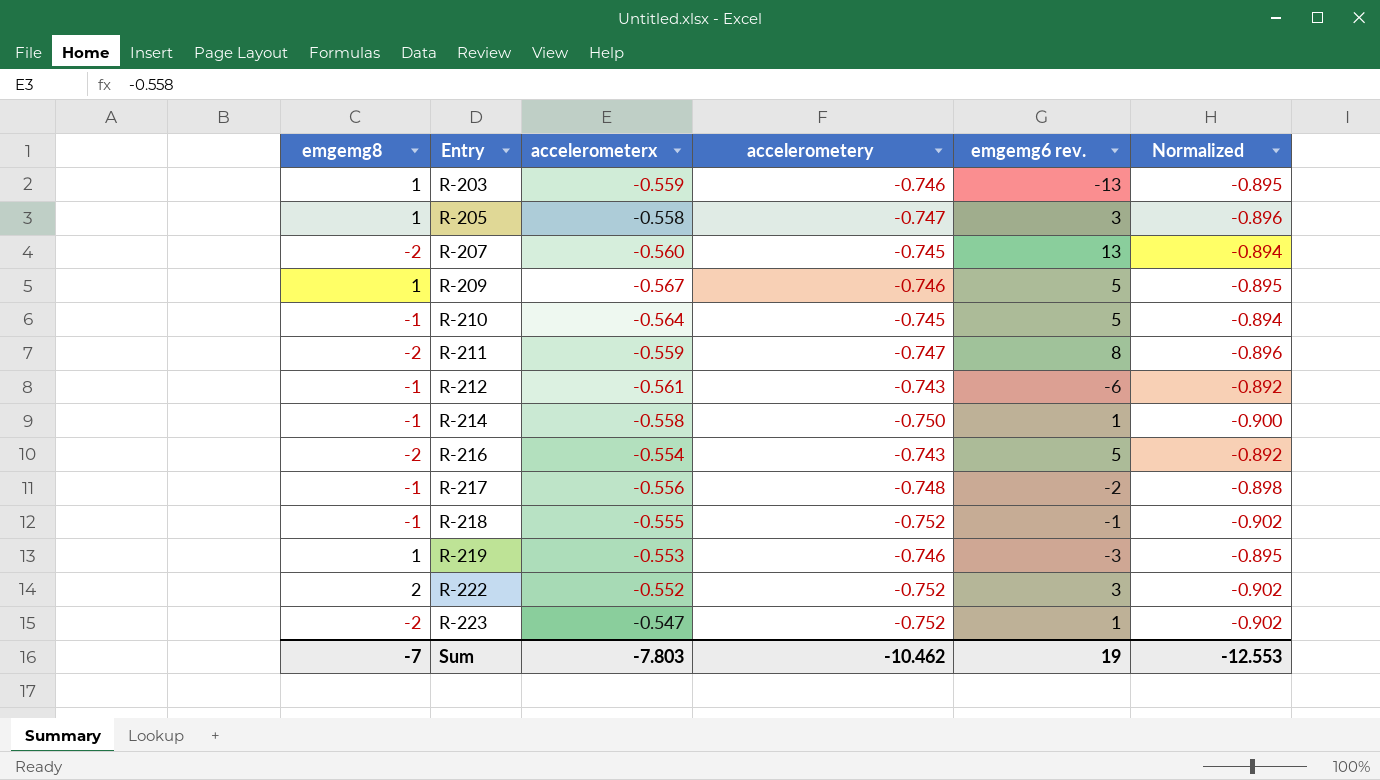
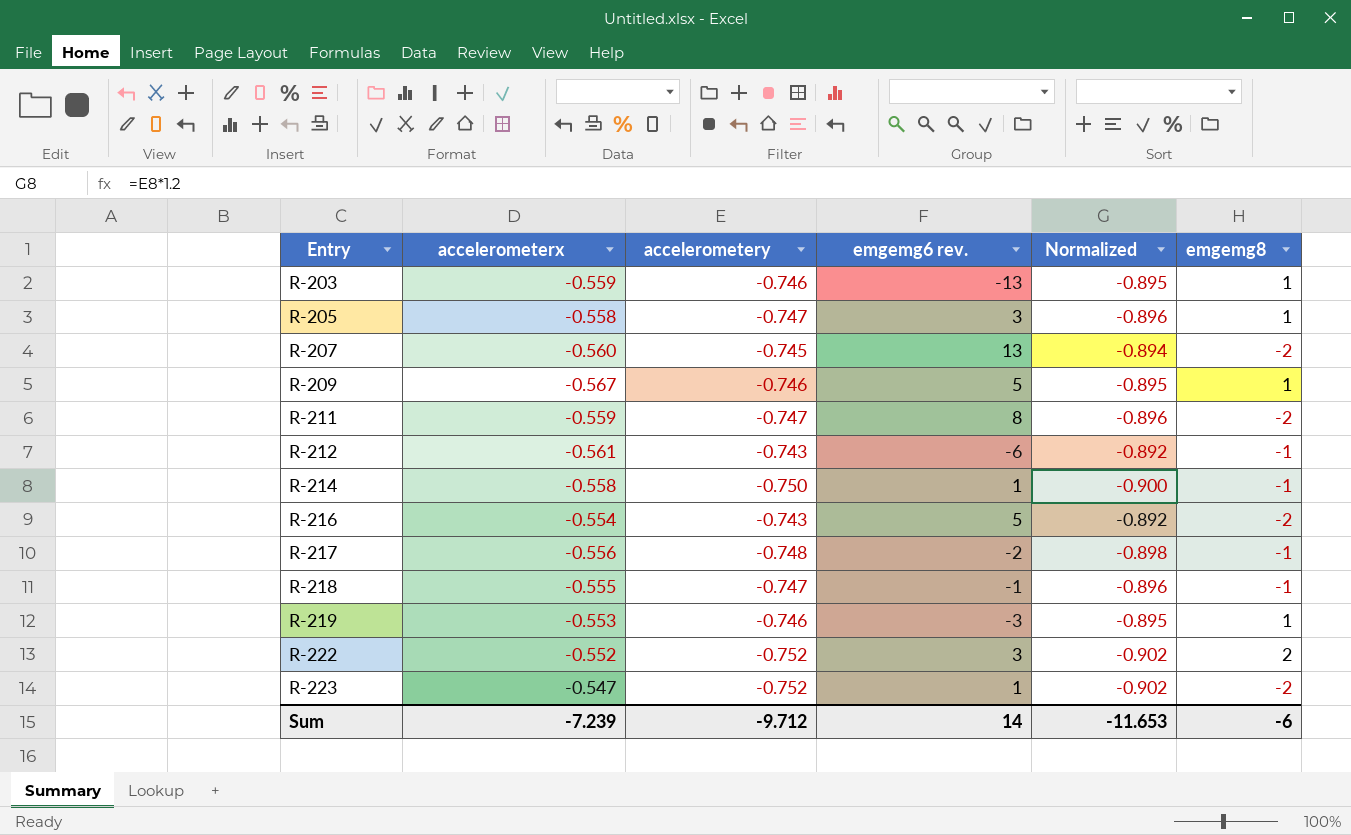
column emgemg8 | position: 1 -> 6
row R-210: -1 | -0.564 | -0.745 | 5 | -0.894 -> none
R-218 | accelerometery: -0.752 -> -0.747
R-218 | Normalized: -0.902 -> -0.896
Sum | accelerometerx: -7.803 -> -7.239
Sum | accelerometery: -10.462 -> -9.712
Sum | emgemg6 rev.: 19 -> 14
Sum | Normalized: -12.553 -> -11.653
Sum | emgemg8: -7 -> -6

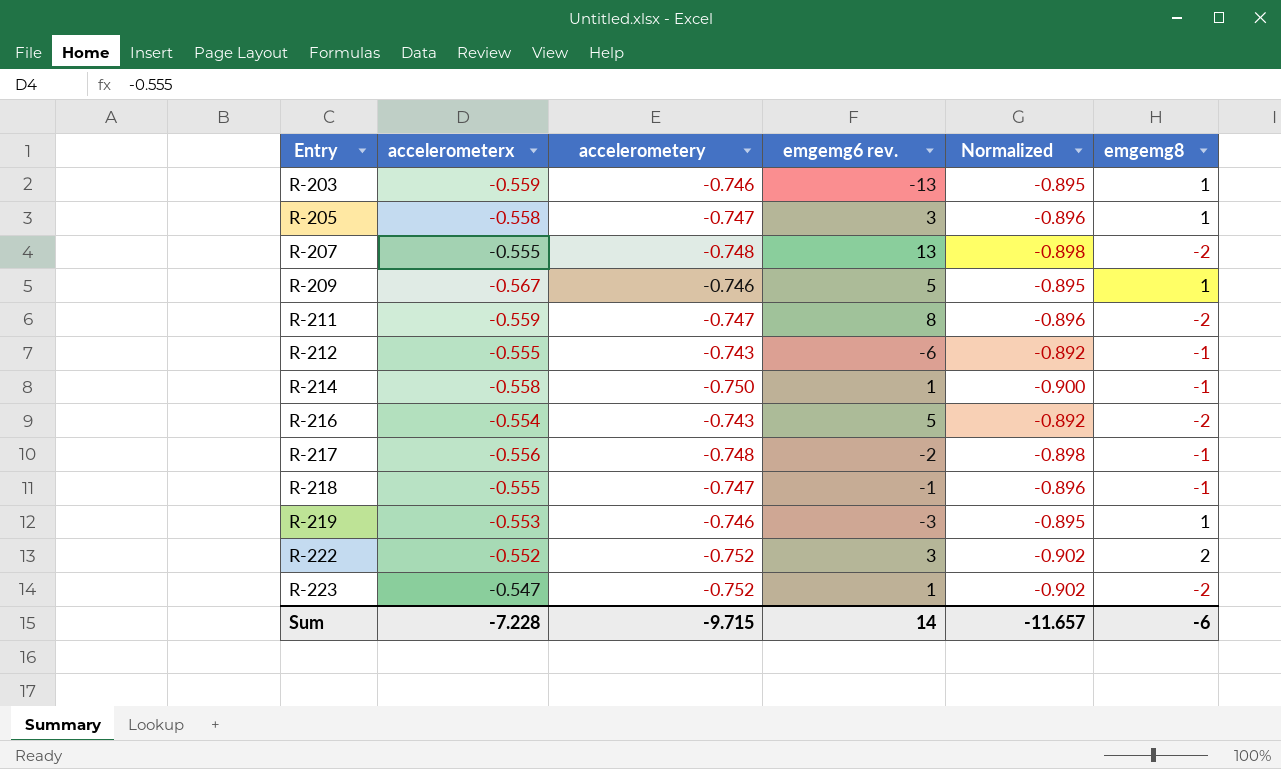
R-207 | accelerometerx: -0.560 -> -0.555
R-207 | accelerometery: -0.745 -> -0.748
R-207 | Normalized: -0.894 -> -0.898
R-212 | accelerometerx: -0.561 -> -0.555
Sum | accelerometerx: -7.239 -> -7.228
Sum | accelerometery: -9.712 -> -9.715
Sum | Normalized: -11.653 -> -11.657

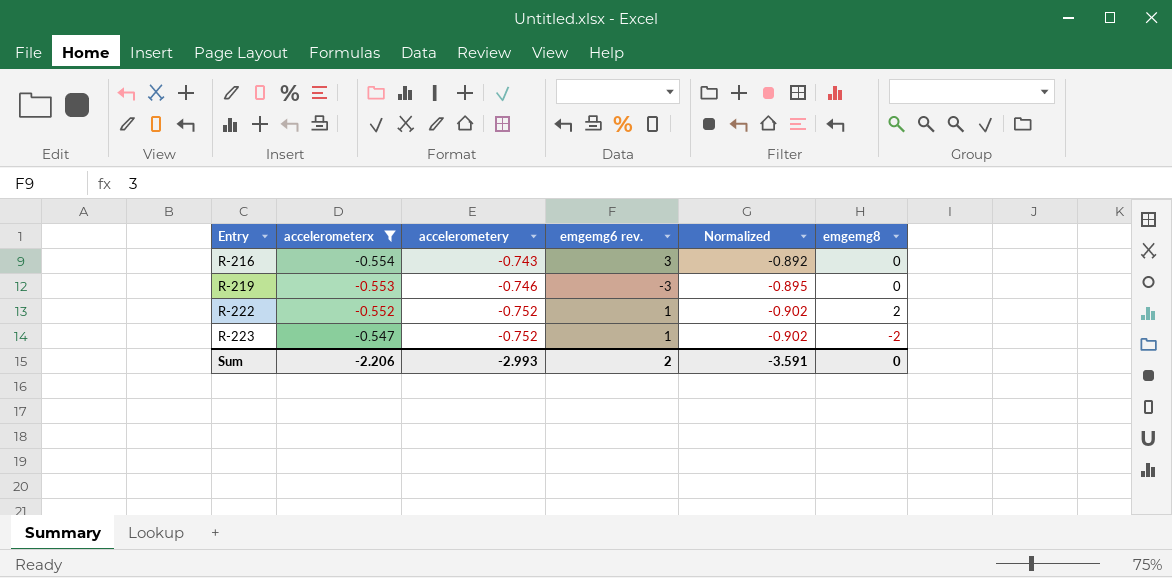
filter: none -> accelerometerx >= -0.554
R-216 | emgemg6 rev.: 5 -> 3
R-216 | emgemg8: -2 -> 0
R-219 | emgemg8: 1 -> 0
R-222 | emgemg6 rev.: 3 -> 1
Sum | accelerometerx: -7.228 -> -2.206
Sum | accelerometery: -9.715 -> -2.993
Sum | emgemg6 rev.: 14 -> 2
Sum | Normalized: -11.657 -> -3.591
Sum | emgemg8: -6 -> 0

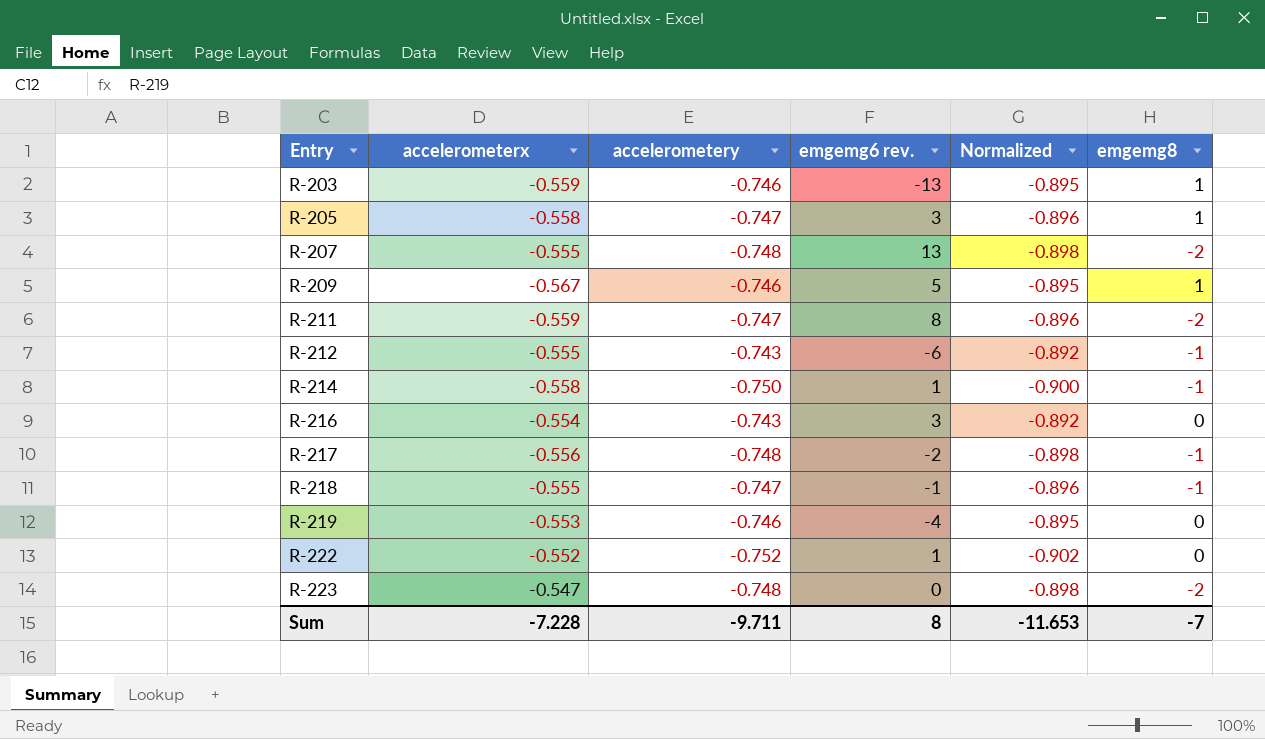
filter: accelerometerx >= -0.554 -> none
R-219 | emgemg6 rev.: -3 -> -4
R-222 | emgemg8: 2 -> 0
R-223 | accelerometery: -0.752 -> -0.748
R-223 | emgemg6 rev.: 1 -> 0
R-223 | Normalized: -0.902 -> -0.898
Sum | accelerometerx: -2.206 -> -7.228
Sum | accelerometery: -2.993 -> -9.711
Sum | emgemg6 rev.: 2 -> 8
Sum | Normalized: -3.591 -> -11.653
Sum | emgemg8: 0 -> -7

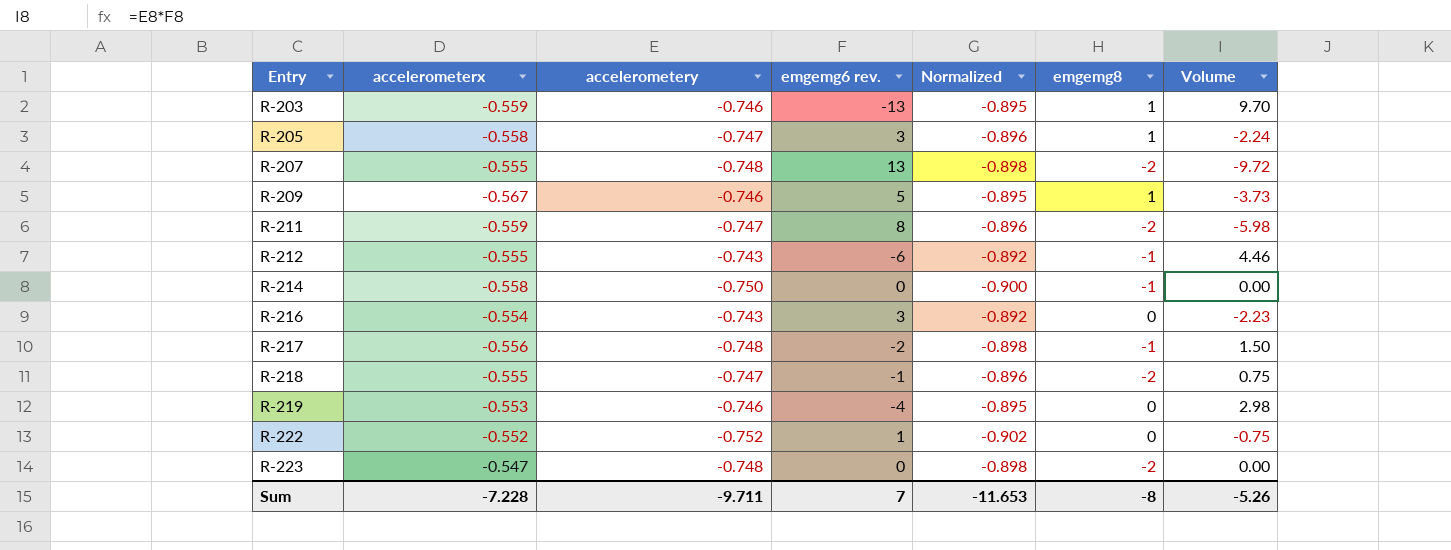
column Volume | formula: none -> [accelerometery] * [emgemg6 rev.]
R-214 | emgemg6 rev.: 1 -> 0
R-218 | emgemg8: -1 -> -2
Sum | emgemg6 rev.: 8 -> 7
Sum | emgemg8: -7 -> -8

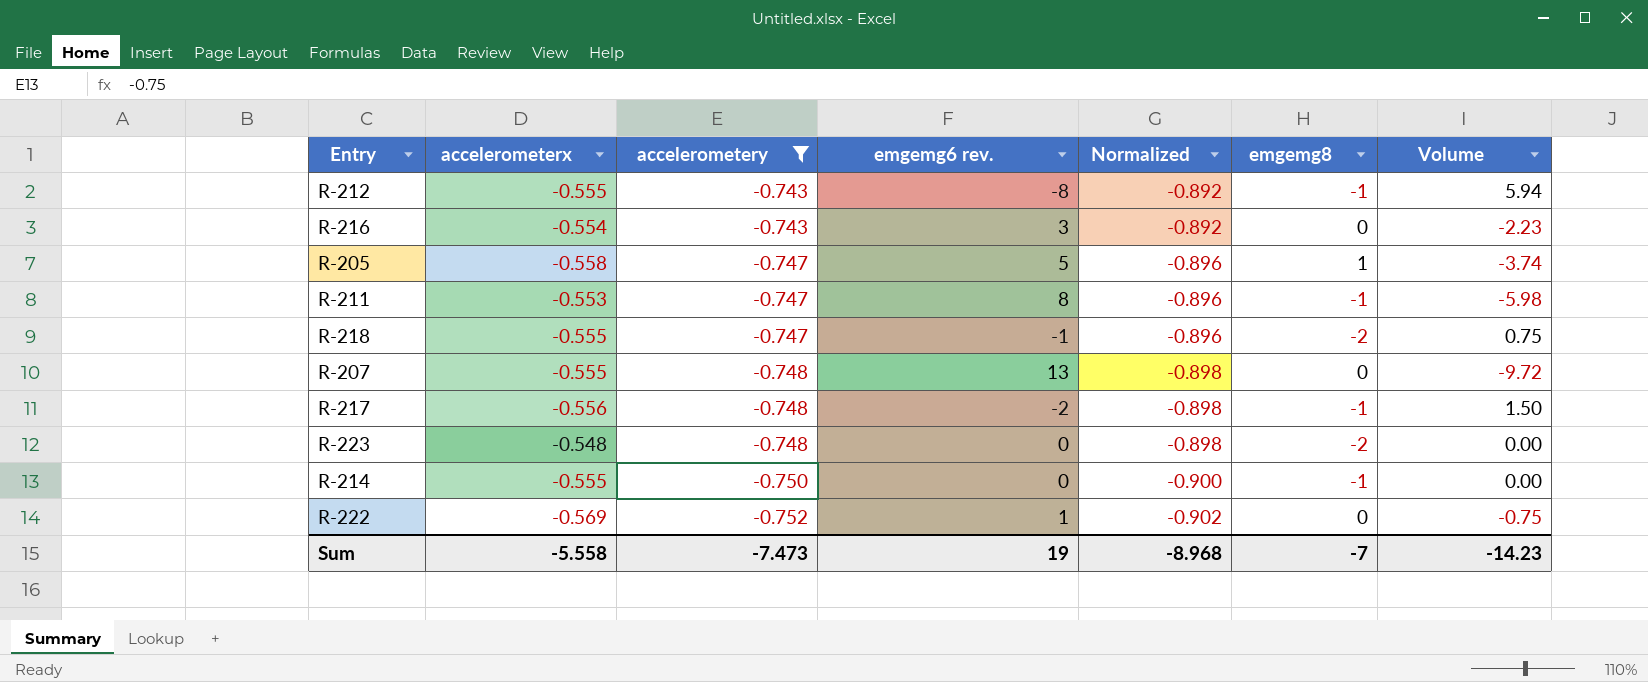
filter: none -> accelerometery != -0.746
row order: Entry ascending -> accelerometery descending
R-212 | emgemg6 rev.: -6 -> -8
R-212 | Volume: 4.46 -> 5.94
R-205 | emgemg6 rev.: 3 -> 5
R-205 | Volume: -2.24 -> -3.74
R-211 | accelerometerx: -0.559 -> -0.553
R-211 | emgemg8: -2 -> -1
R-207 | emgemg8: -2 -> 0
R-223 | accelerometerx: -0.547 -> -0.548
R-214 | accelerometerx: -0.558 -> -0.555
R-222 | accelerometerx: -0.552 -> -0.569
Sum | accelerometerx: -7.228 -> -5.558
Sum | accelerometery: -9.711 -> -7.473
Sum | emgemg6 rev.: 7 -> 19
Sum | Normalized: -11.653 -> -8.968
Sum | emgemg8: -8 -> -7
Sum | Volume: -5.26 -> -14.23

